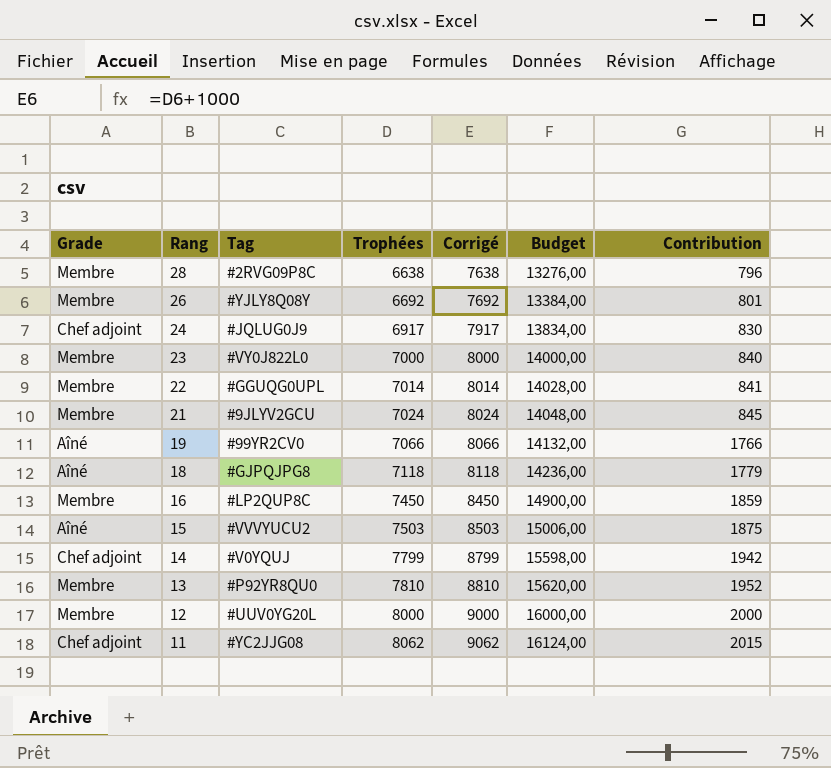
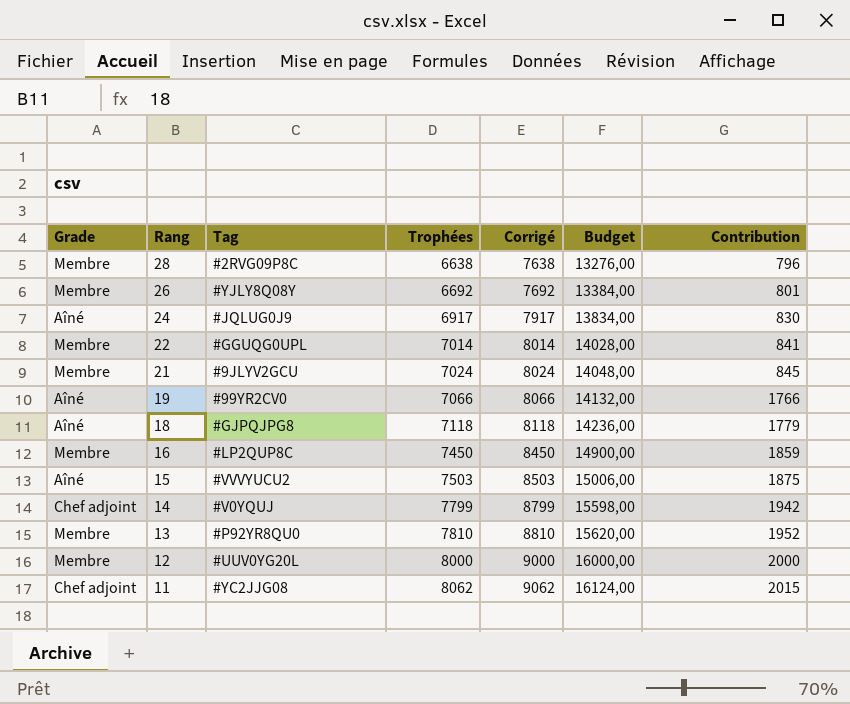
row 23: Membre | #VY0J822L0 | 7000 | 8000 | 14000,00 | 840 -> none
24 | Grade: Chef adjoint -> Aîné

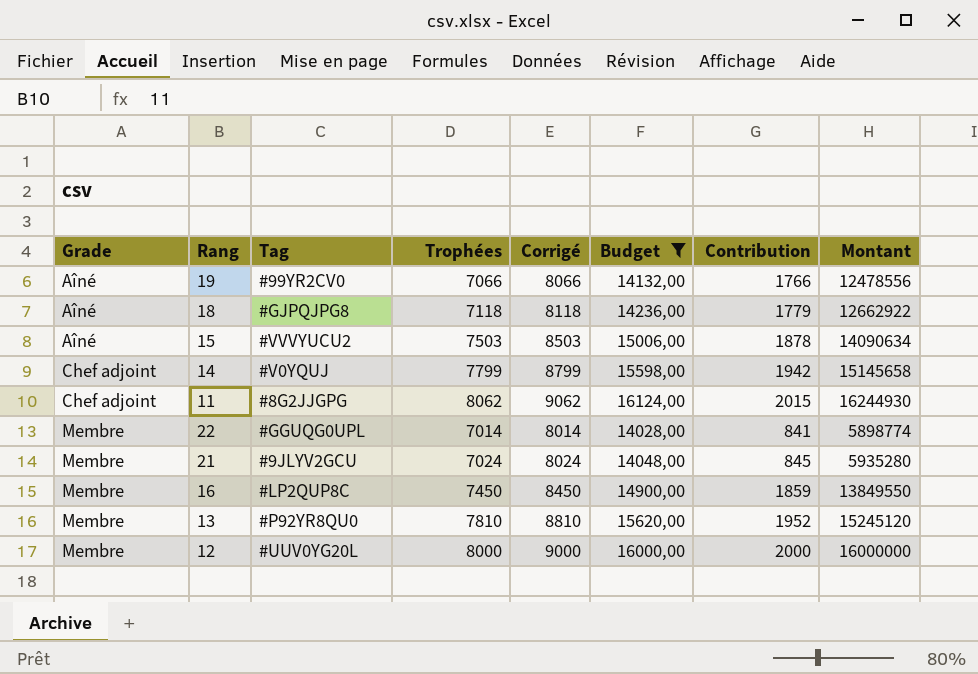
filter: none -> Budget >= 14028,00
row order: Rang descending -> Grade ascending
column Montant | formula: none -> [Trophées] * [Contribution]
15 | Contribution: 1875 -> 1878
11 | Tag: #YC2JJG08 -> #8G2JJGPG

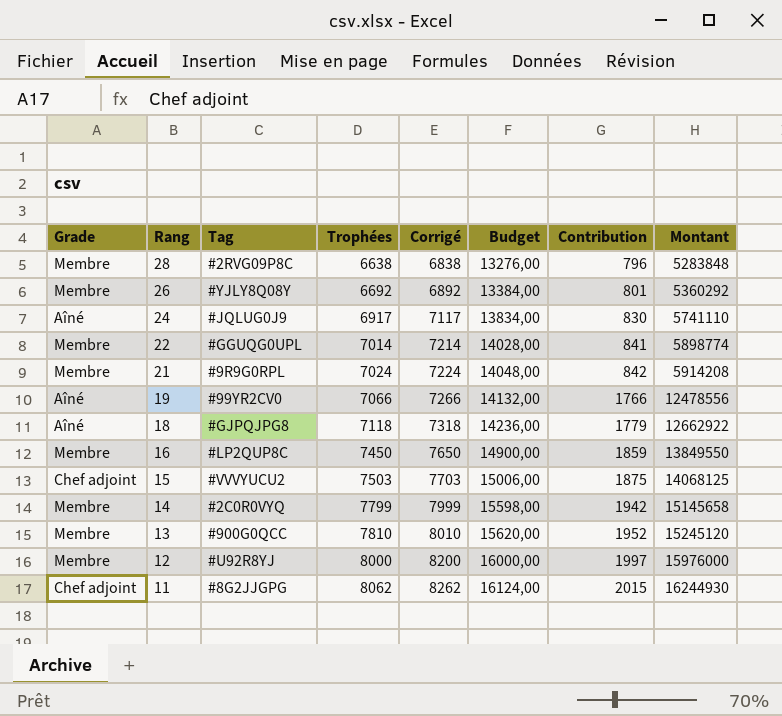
filter: Budget >= 14028,00 -> none
row order: Grade ascending -> Rang descending
column Corrigé | formula: [Trophées] + 1000 -> [Trophées] + 200
21 | Tag: #9JLYV2GCU -> #9R9G0RPL
21 | Contribution: 845 -> 842
21 | Montant: 5935280 -> 5914208
15 | Grade: Aîné -> Chef adjoint
15 | Contribution: 1878 -> 1875
15 | Montant: 14090634 -> 14068125
14 | Grade: Chef adjoint -> Membre
14 | Tag: #V0YQUJ -> #2C0R0VYQ
13 | Tag: #P92YR8QU0 -> #900G0QCC
12 | Tag: #UUV0YG20L -> #U92R8YJ
12 | Contribution: 2000 -> 1997
12 | Montant: 16000000 -> 15976000

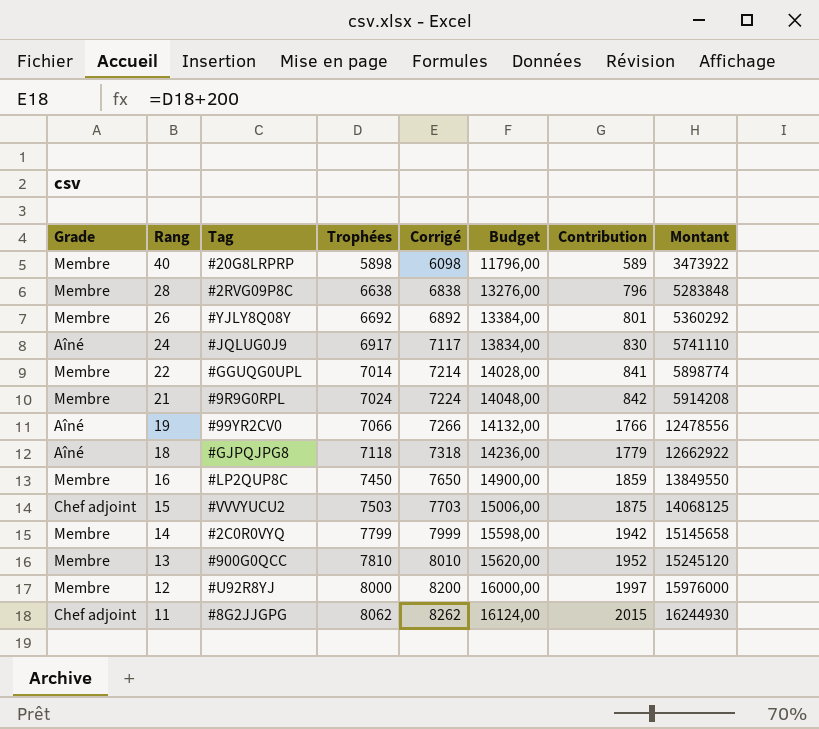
row 40: none -> Membre | #20G8LRPRP | 5898 | 6098 | 11796,00 | 589 | 3473922

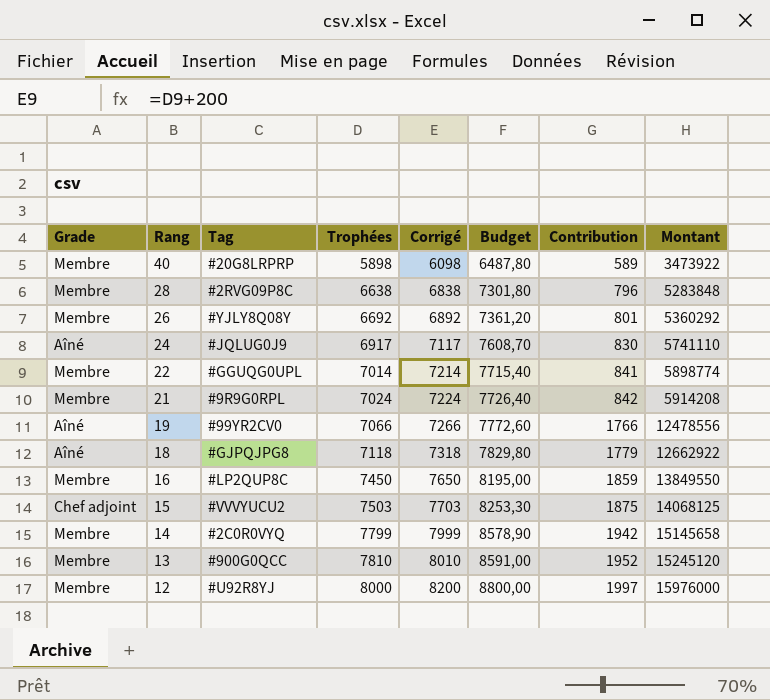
column Budget | formula: [Trophées] * 2 -> [Trophées] * 1,1
row 11: Chef adjoint | #8G2JJGPG | 8062 | 8262 | 16124,00 | 2015 | 16244930 -> none

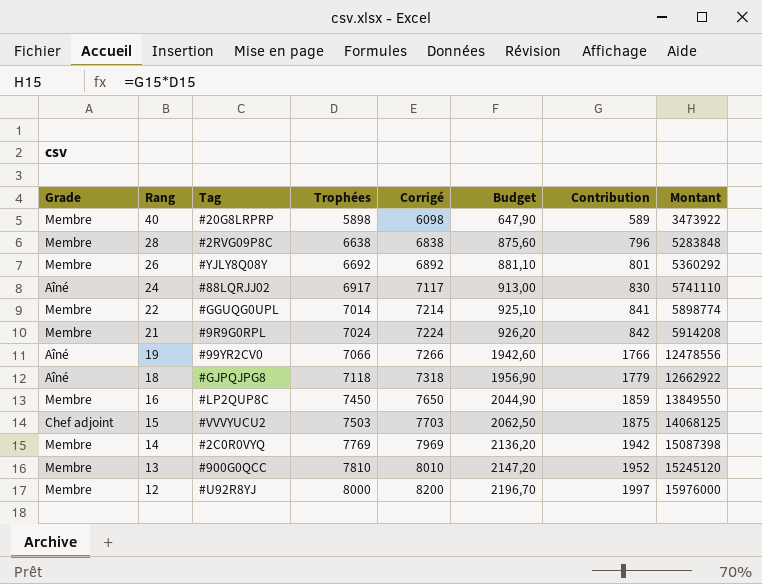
column Budget | formula: [Trophées] * 1,1 -> [Contribution] * 1,1
24 | Tag: #JQLUG0J9 -> #88LQRJJ02
14 | Trophées: 7799 -> 7769
14 | Corrigé: 7999 -> 7969
14 | Montant: 15145658 -> 15087398

